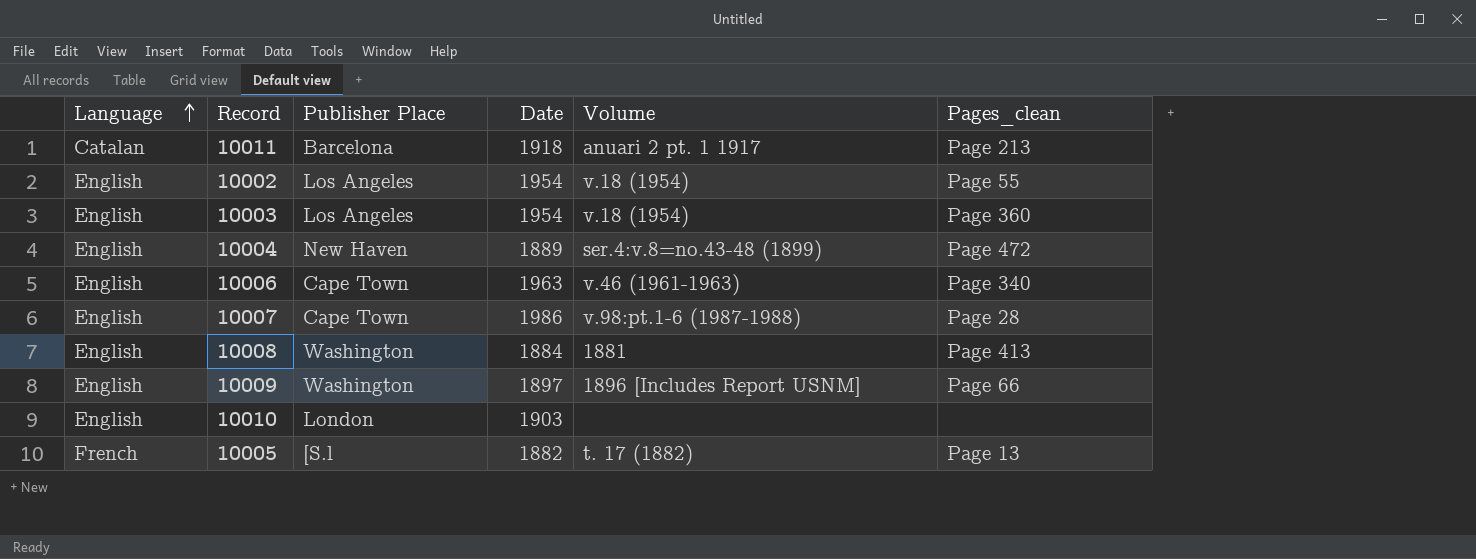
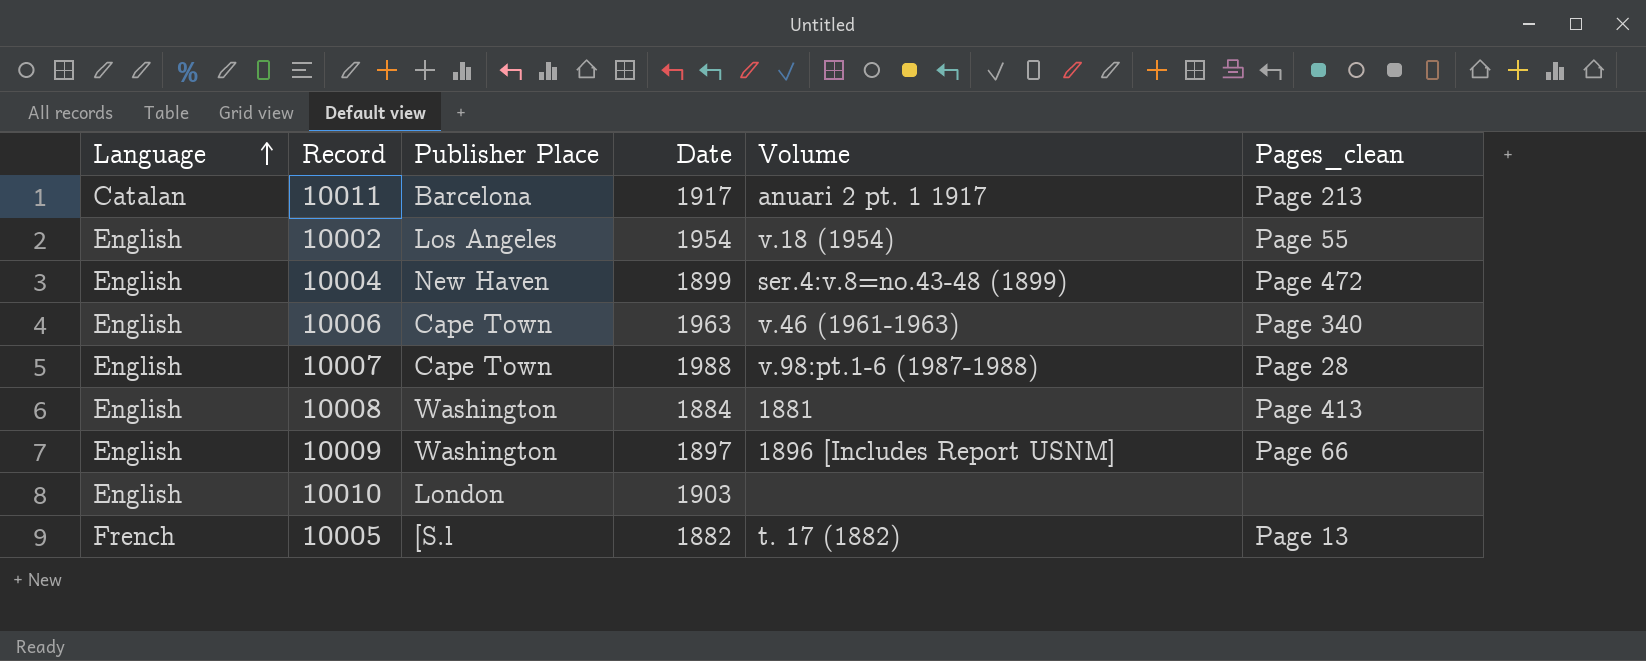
row 10003: English | Los Angeles | 1954 | v.18 (1954) | Page 360 -> none
10011 | Date: 1918 -> 1917
10004 | Date: 1889 -> 1899
10007 | Date: 1986 -> 1988

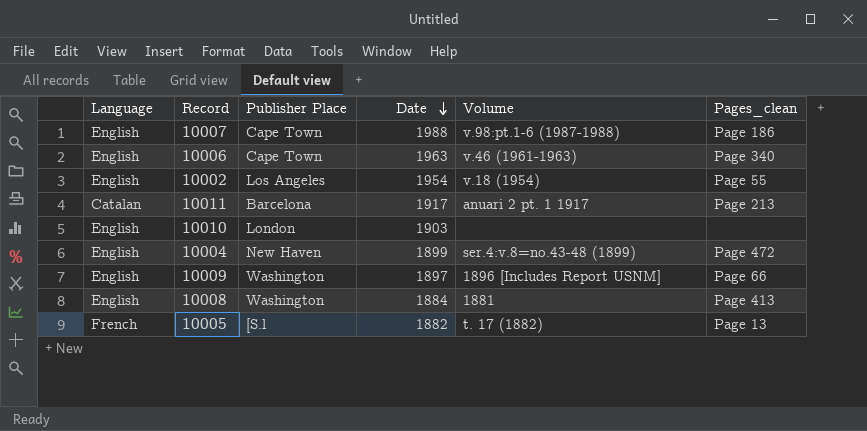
row order: Language ascending -> Date descending
10007 | Pages_clean: Page 28 -> Page 186

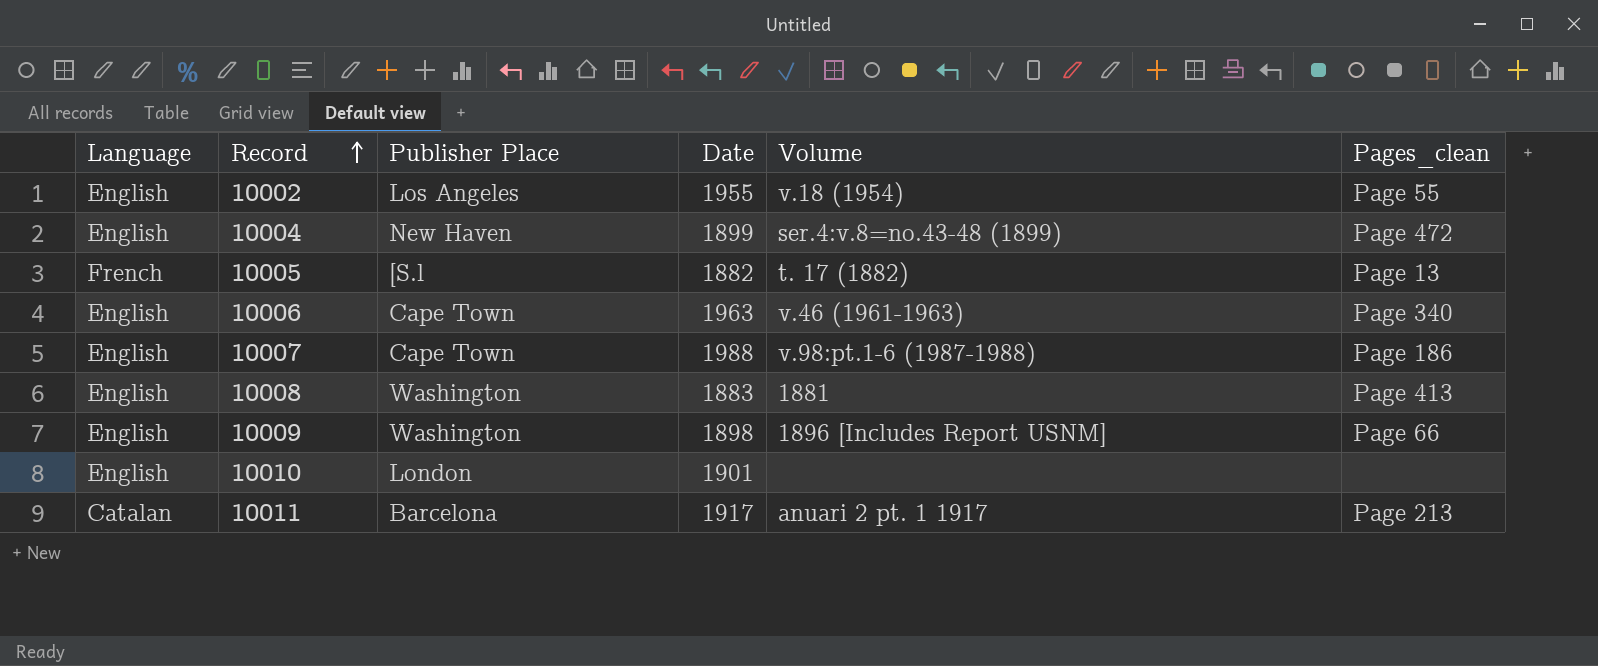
row order: Date descending -> Record ascending
10002 | Date: 1954 -> 1955
10008 | Date: 1884 -> 1883
10009 | Date: 1897 -> 1898
10010 | Date: 1903 -> 1901

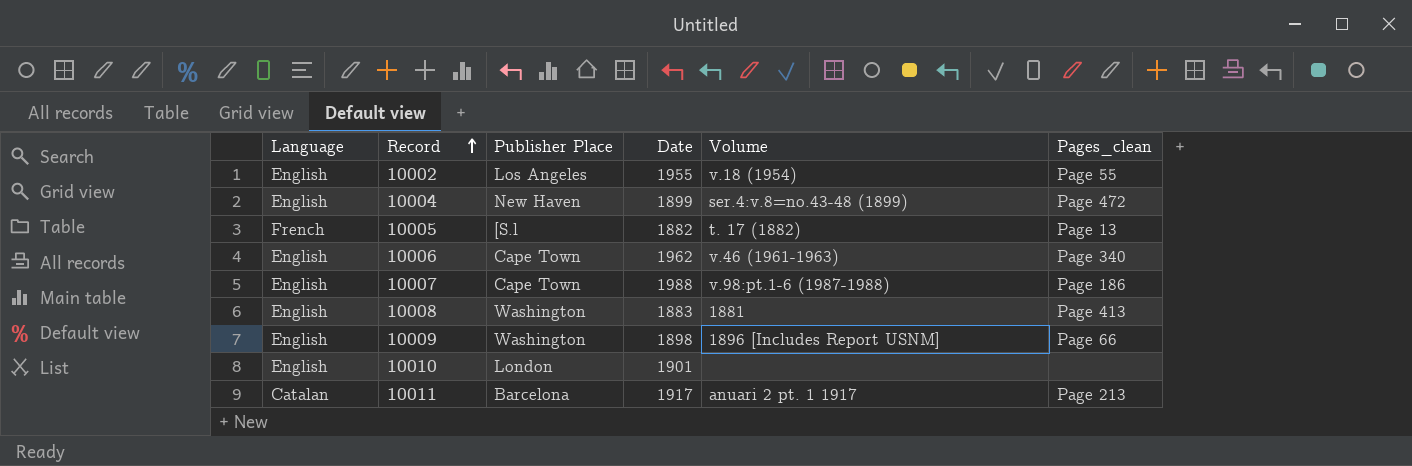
10006 | Date: 1963 -> 1962

